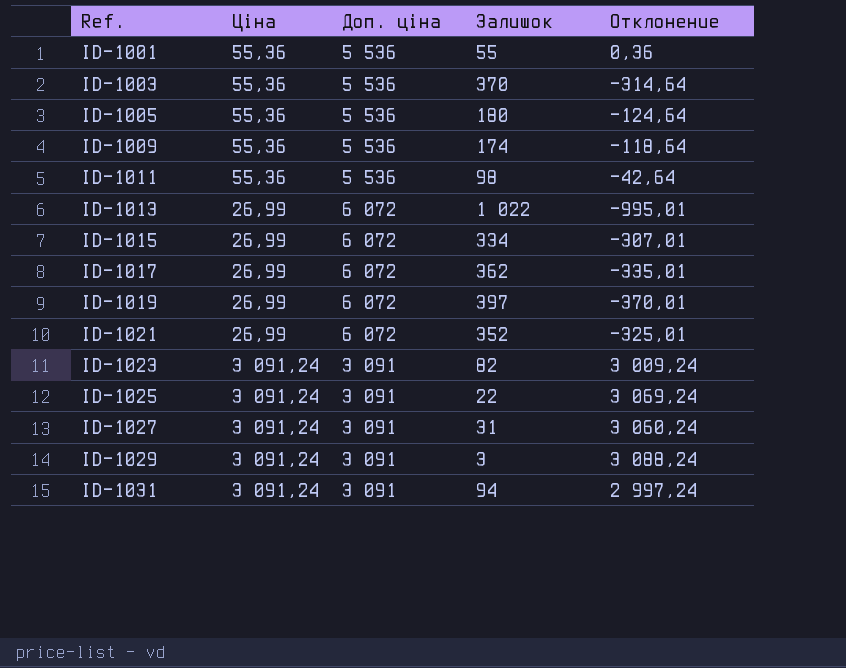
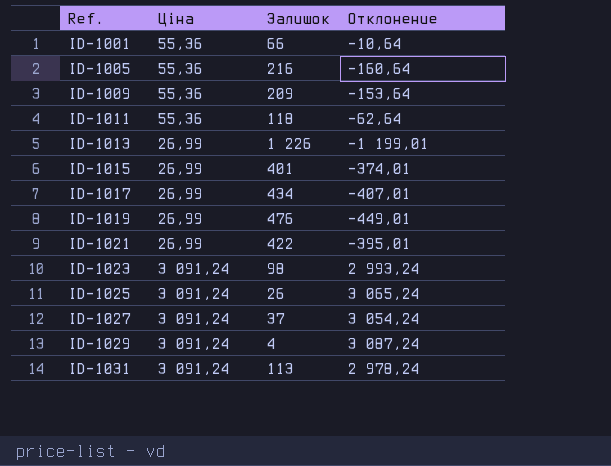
column Доп. ціна | position: 3 -> none
row ID-1003: 55,36 | 5 536 | 370 | -314,64 -> none
ID-1001 | Залишок: 55 -> 66
ID-1001 | Отклонение: 0,36 -> -10,64
ID-1005 | Залишок: 180 -> 216
ID-1005 | Отклонение: -124,64 -> -160,64
ID-1009 | Залишок: 174 -> 209
ID-1009 | Отклонение: -118,64 -> -153,64
ID-1011 | Залишок: 98 -> 118
ID-1011 | Отклонение: -42,64 -> -62,64
ID-1013 | Залишок: 1 022 -> 1 226
ID-1013 | Отклонение: -995,01 -> -1 199,01
ID-1015 | Залишок: 334 -> 401
ID-1015 | Отклонение: -307,01 -> -374,01
ID-1017 | Залишок: 362 -> 434
ID-1017 | Отклонение: -335,01 -> -407,01
ID-1019 | Залишок: 397 -> 476
ID-1019 | Отклонение: -370,01 -> -449,01
ID-1021 | Залишок: 352 -> 422
ID-1021 | Отклонение: -325,01 -> -395,01
ID-1023 | Залишок: 82 -> 98
ID-1023 | Отклонение: 3 009,24 -> 2 993,24
ID-1025 | Залишок: 22 -> 26
ID-1025 | Отклонение: 3 069,24 -> 3 065,24
ID-1027 | Залишок: 31 -> 37
ID-1027 | Отклонение: 3 060,24 -> 3 054,24
ID-1029 | Залишок: 3 -> 4
ID-1029 | Отклонение: 3 088,24 -> 3 087,24
ID-1031 | Залишок: 94 -> 113
ID-1031 | Отклонение: 2 997,24 -> 2 978,24

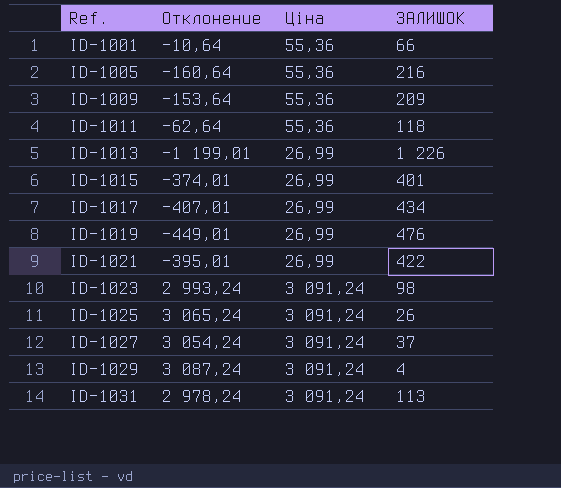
column Отклонение | position: 4 -> 2
column name: Залишок -> ЗАЛИШОК

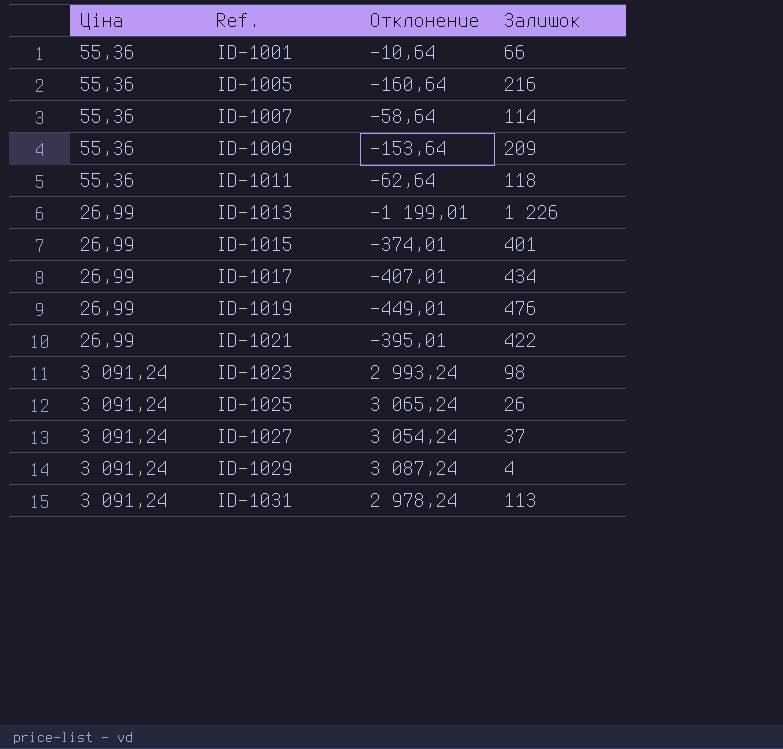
column Ціна | position: 3 -> 1
column name: ЗАЛИШОК -> Залишок
row ID-1007: none -> 55,36 | -58,64 | 114

